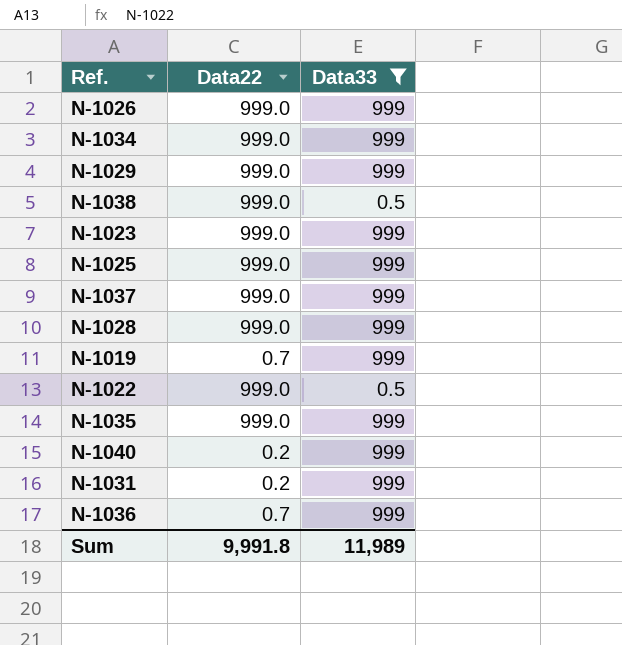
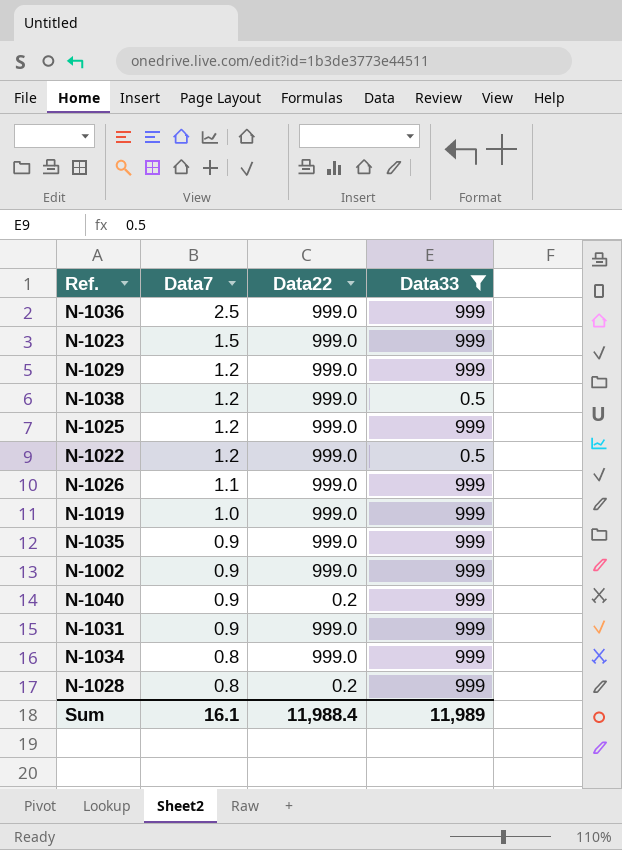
row order: none -> Data7 descending
column Data7 | position: none -> 2
row N-1037: 999.0 | 999 -> none
N-1036 | Data22: 0.7 -> 999.0
N-1019 | Data22: 0.7 -> 999.0
row N-1002: none -> 0.9 | 999.0 | 999
N-1031 | Data22: 0.2 -> 999.0
N-1028 | Data22: 999.0 -> 0.2
Sum | Data22: 9,991.8 -> 11,988.4

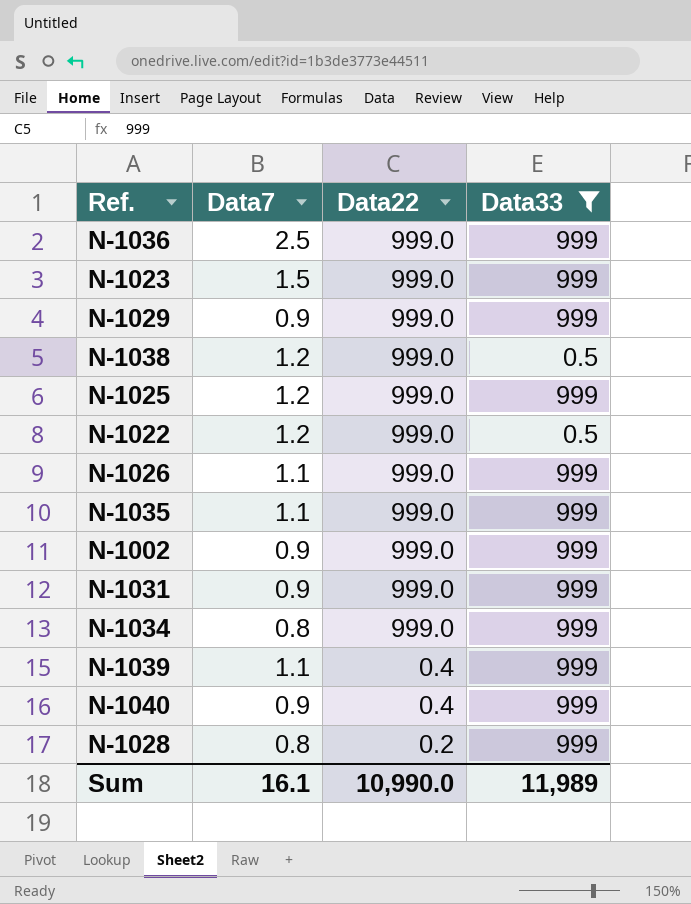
row order: Data7 descending -> Data22 descending
row N-1019: 1.0 | 999.0 | 999 -> none
N-1029 | Data7: 1.2 -> 0.9
N-1035 | Data7: 0.9 -> 1.1
row N-1039: none -> 1.1 | 0.4 | 999
N-1040 | Data22: 0.2 -> 0.4
Sum | Data22: 11,988.4 -> 10,990.0

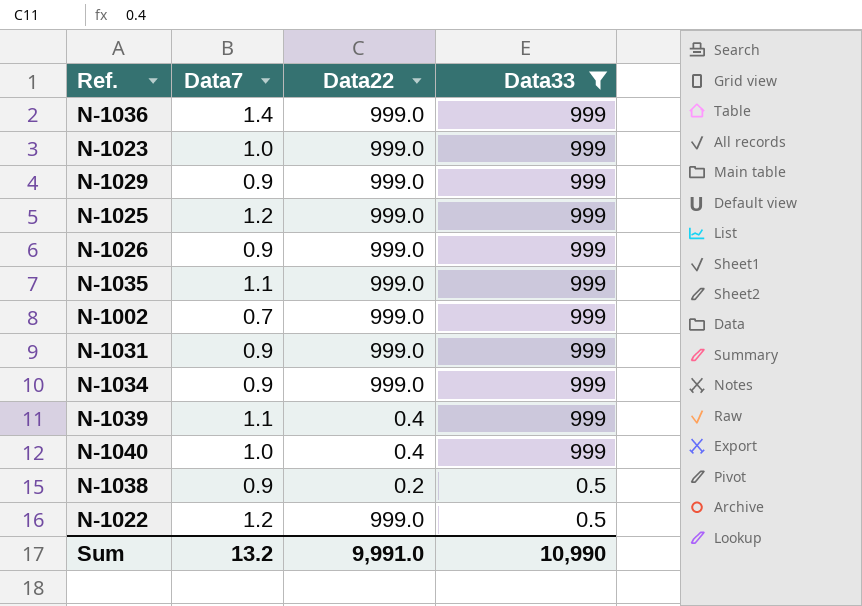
row order: Data22 descending -> Data33 descending
row N-1028: 0.8 | 0.2 | 999 -> none
N-1036 | Data7: 2.5 -> 1.4
N-1023 | Data7: 1.5 -> 1.0
N-1026 | Data7: 1.1 -> 0.9
N-1002 | Data7: 0.9 -> 0.7
N-1034 | Data7: 0.8 -> 0.9
N-1040 | Data7: 0.9 -> 1.0
N-1038 | Data7: 1.2 -> 0.9
N-1038 | Data22: 999.0 -> 0.2
Sum | Data7: 16.1 -> 13.2
Sum | Data22: 10,990.0 -> 9,991.0
Sum | Data33: 11,989 -> 10,990

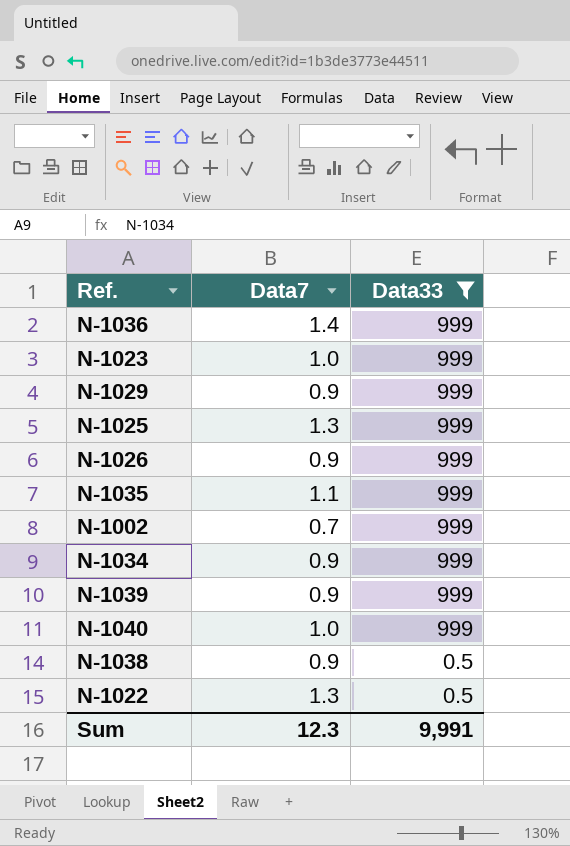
column Data22 | position: 3 -> none
row N-1031: 0.9 | 999.0 | 999 -> none
N-1025 | Data7: 1.2 -> 1.3
N-1039 | Data7: 1.1 -> 0.9
N-1022 | Data7: 1.2 -> 1.3
Sum | Data7: 13.2 -> 12.3
Sum | Data33: 10,990 -> 9,991

